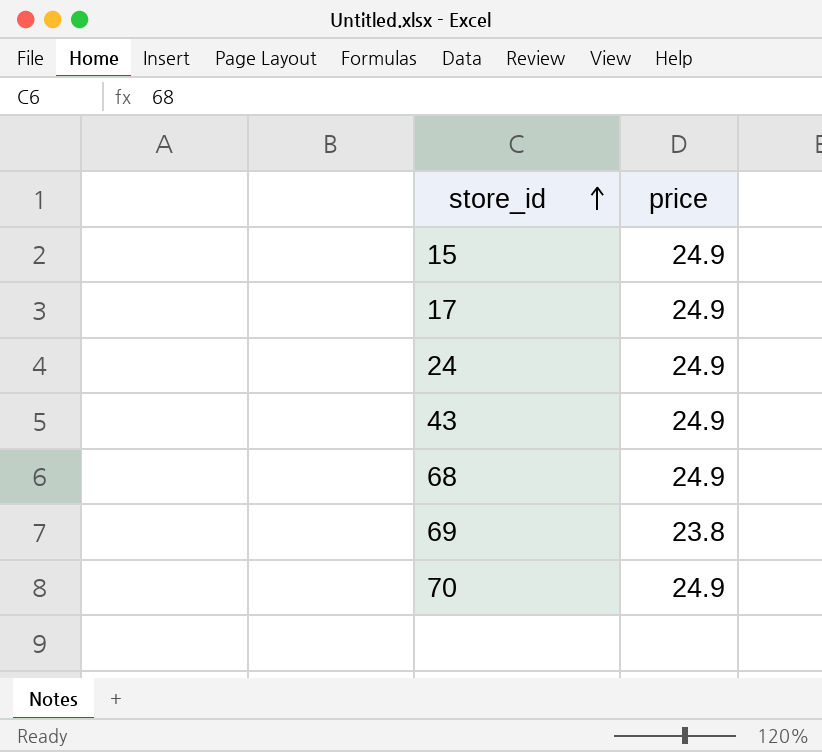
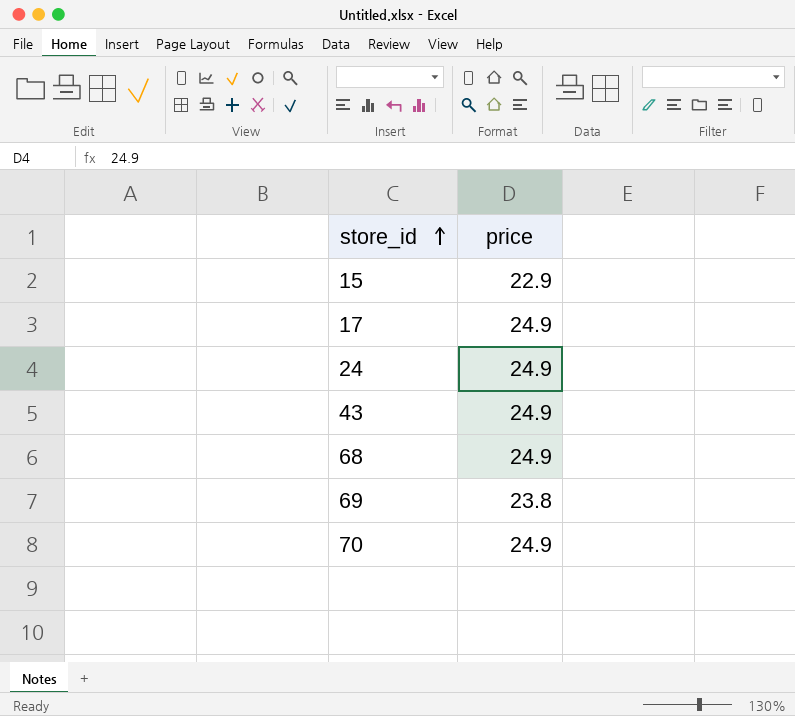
15 | price: 24.9 -> 22.9

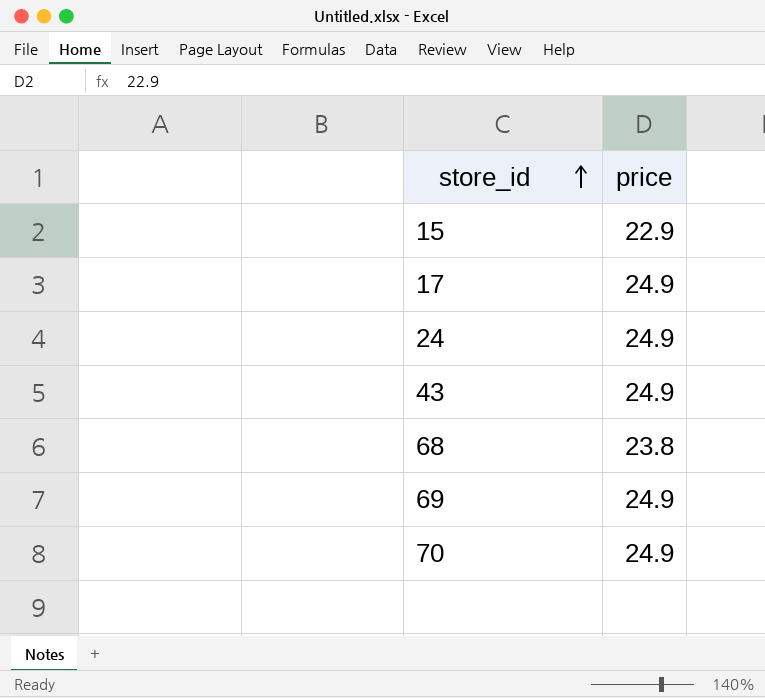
68 | price: 24.9 -> 23.8
69 | price: 23.8 -> 24.9

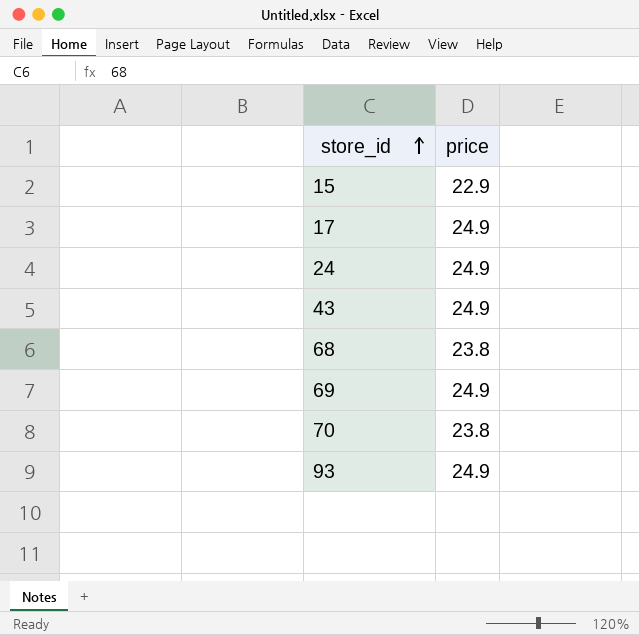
70 | price: 24.9 -> 23.8
row 93: none -> 24.9

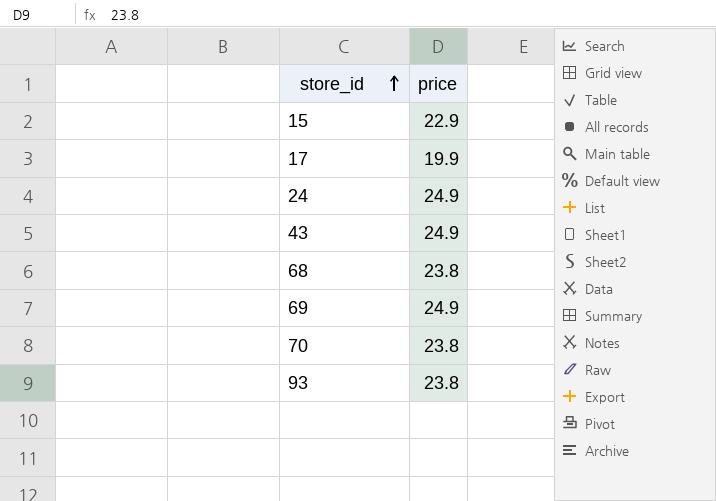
17 | price: 24.9 -> 19.9
93 | price: 24.9 -> 23.8

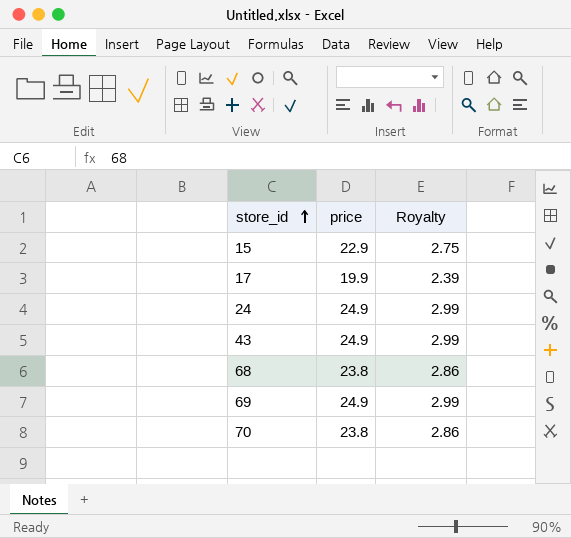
column Royalty | formula: none -> [price] * 0.12
row 93: 23.8 -> none

